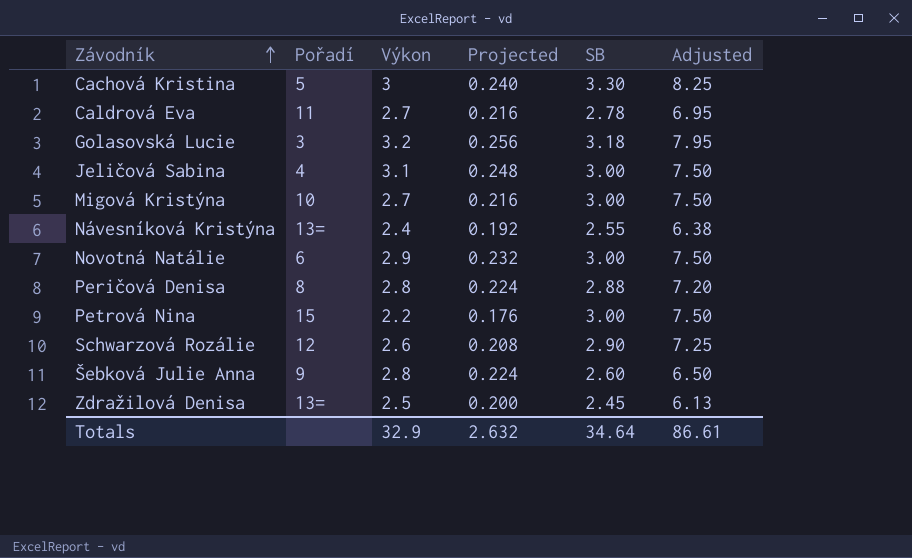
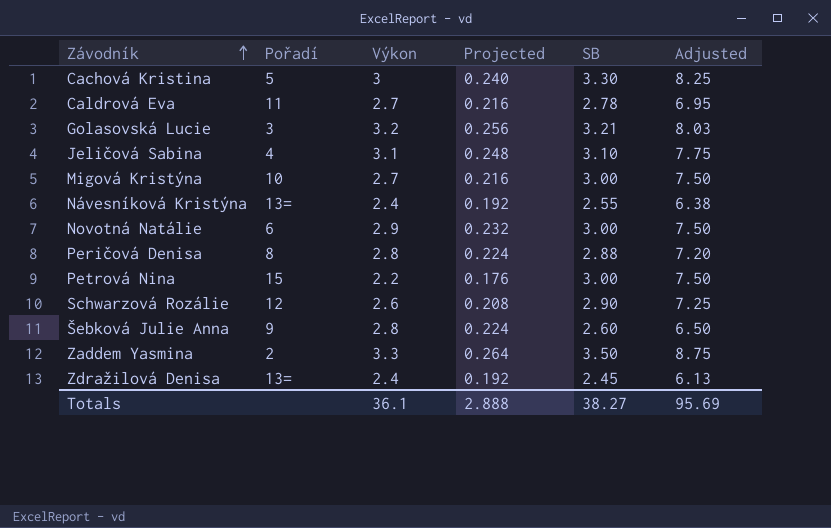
Golasovská Lucie | SB: 3.18 -> 3.21
Golasovská Lucie | Adjusted: 7.95 -> 8.03
Jeličová Sabina | SB: 3.00 -> 3.10
Jeličová Sabina | Adjusted: 7.50 -> 7.75
row Zaddem Yasmina: none -> 2 | 3.3 | 0.264 | 3.50 | 8.75
Zdražilová Denisa | Výkon: 2.5 -> 2.4
Zdražilová Denisa | Projected: 0.200 -> 0.192
Totals | Výkon: 32.9 -> 36.1
Totals | Projected: 2.632 -> 2.888
Totals | SB: 34.64 -> 38.27
Totals | Adjusted: 86.61 -> 95.69

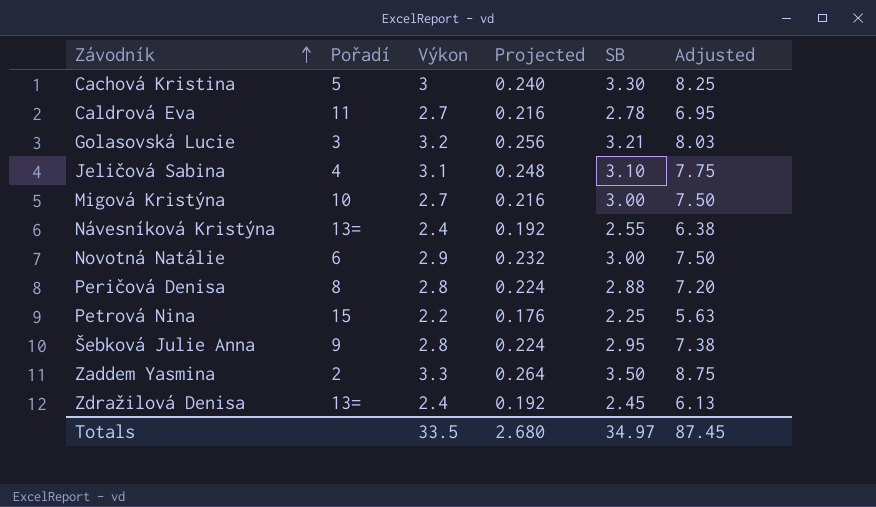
row Schwarzová Rozálie: 12 | 2.6 | 0.208 | 2.90 | 7.25 -> none
Petrová Nina | SB: 3.00 -> 2.25
Petrová Nina | Adjusted: 7.50 -> 5.63
Šebková Julie Anna | SB: 2.60 -> 2.95
Šebková Julie Anna | Adjusted: 6.50 -> 7.38
Totals | Výkon: 36.1 -> 33.5
Totals | Projected: 2.888 -> 2.680
Totals | SB: 38.27 -> 34.97
Totals | Adjusted: 95.69 -> 87.45

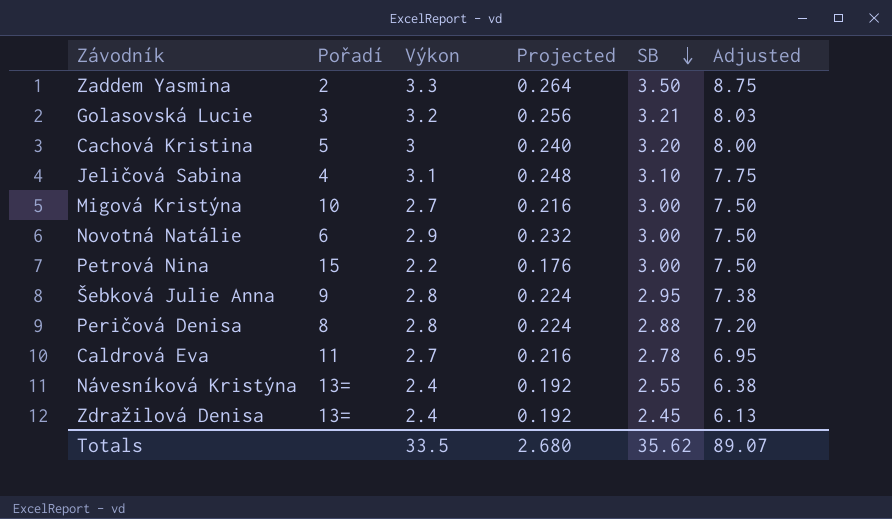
row order: Závodník ascending -> SB descending
Cachová Kristina | SB: 3.30 -> 3.20
Cachová Kristina | Adjusted: 8.25 -> 8.00
Petrová Nina | SB: 2.25 -> 3.00
Petrová Nina | Adjusted: 5.63 -> 7.50
Totals | SB: 34.97 -> 35.62
Totals | Adjusted: 87.45 -> 89.07

